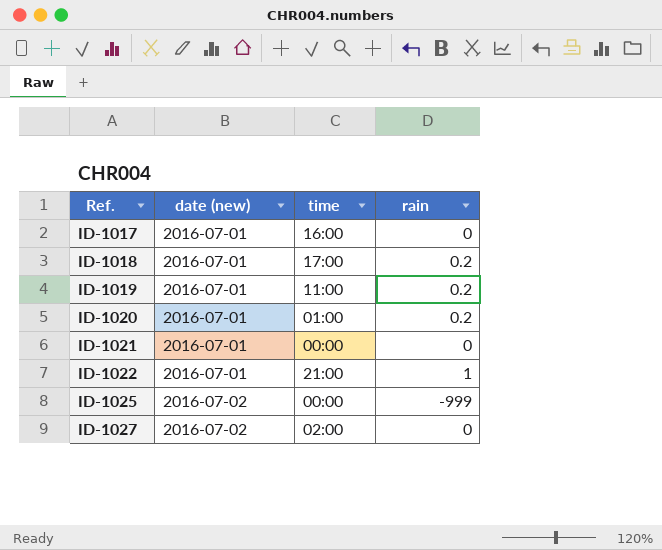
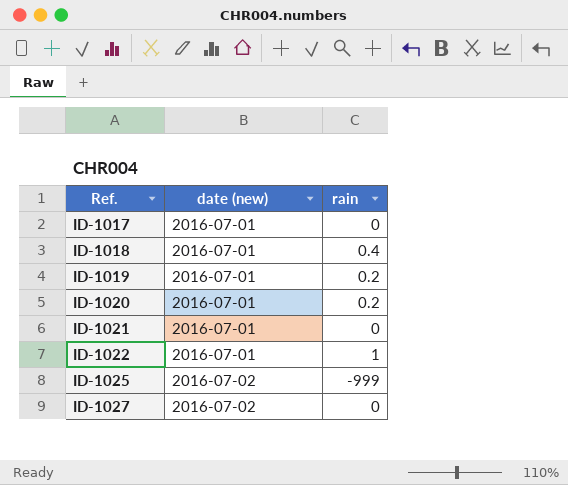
column time | position: 3 -> none
ID-1018 | rain: 0.2 -> 0.4

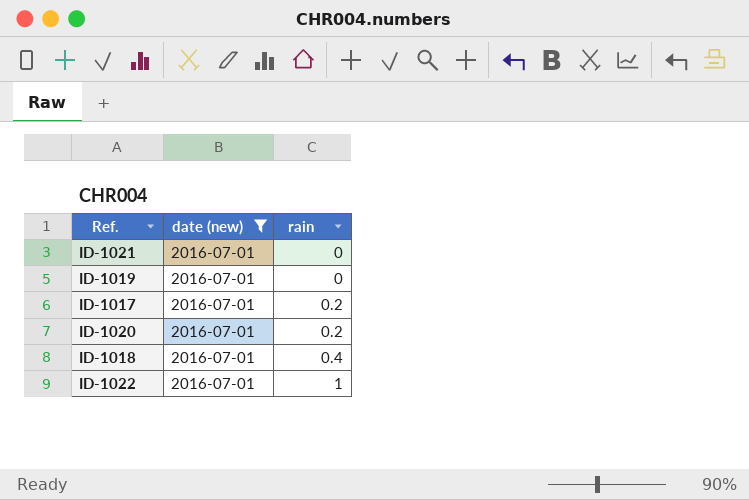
filter: none -> date (new) = 2016-07-01
row order: Ref. ascending -> rain ascending
ID-1019 | rain: 0.2 -> 0
ID-1017 | rain: 0 -> 0.2

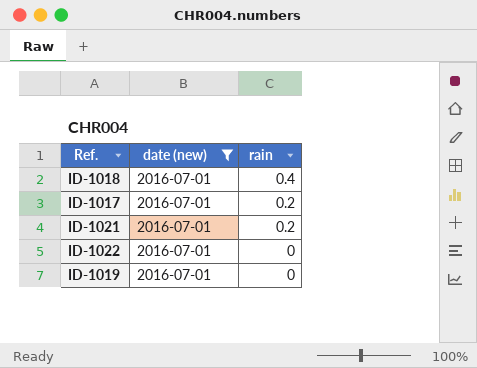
row order: rain ascending -> rain descending
row ID-1020: 2016-07-01 | 0.2 -> none
ID-1021 | rain: 0 -> 0.2
ID-1022 | rain: 1 -> 0

